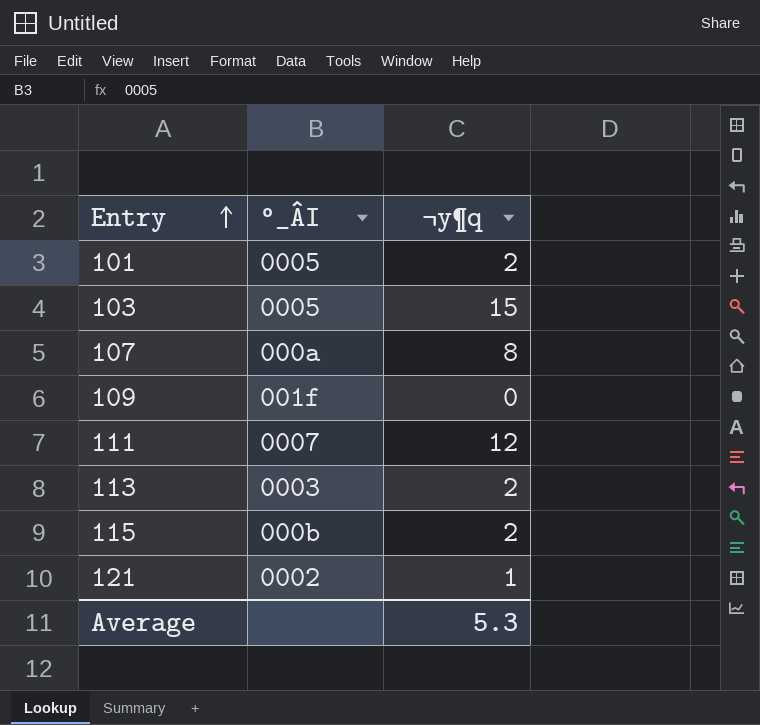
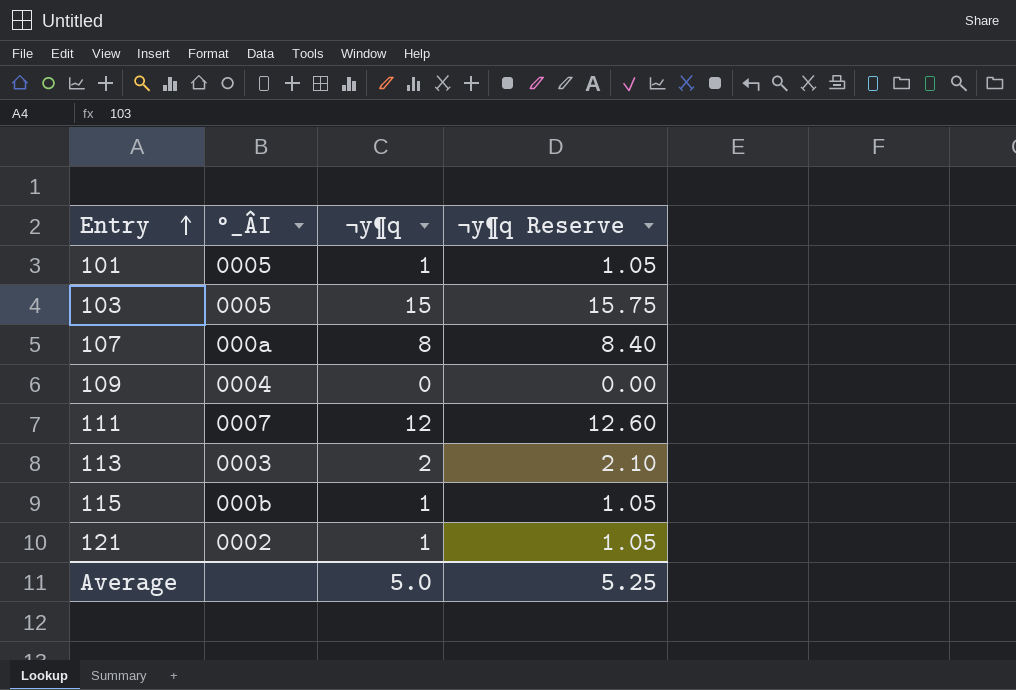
column ¬y¶q Reserve | formula: none -> [¬y¶q] * 1.05
101 | ¬y¶q: 2 -> 1
109 | °_ÂI: 001f -> 0004
115 | ¬y¶q: 2 -> 1
Average | ¬y¶q: 5.3 -> 5.0

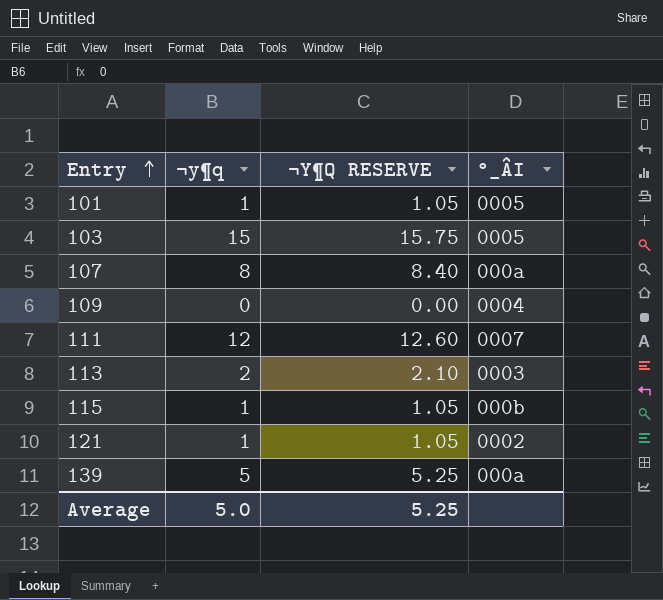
column name: ¬y¶q Reserve -> ¬Y¶Q RESERVE
column °_ÂI | position: 2 -> 4
row 139: none -> 5 | 5.25 | 000a

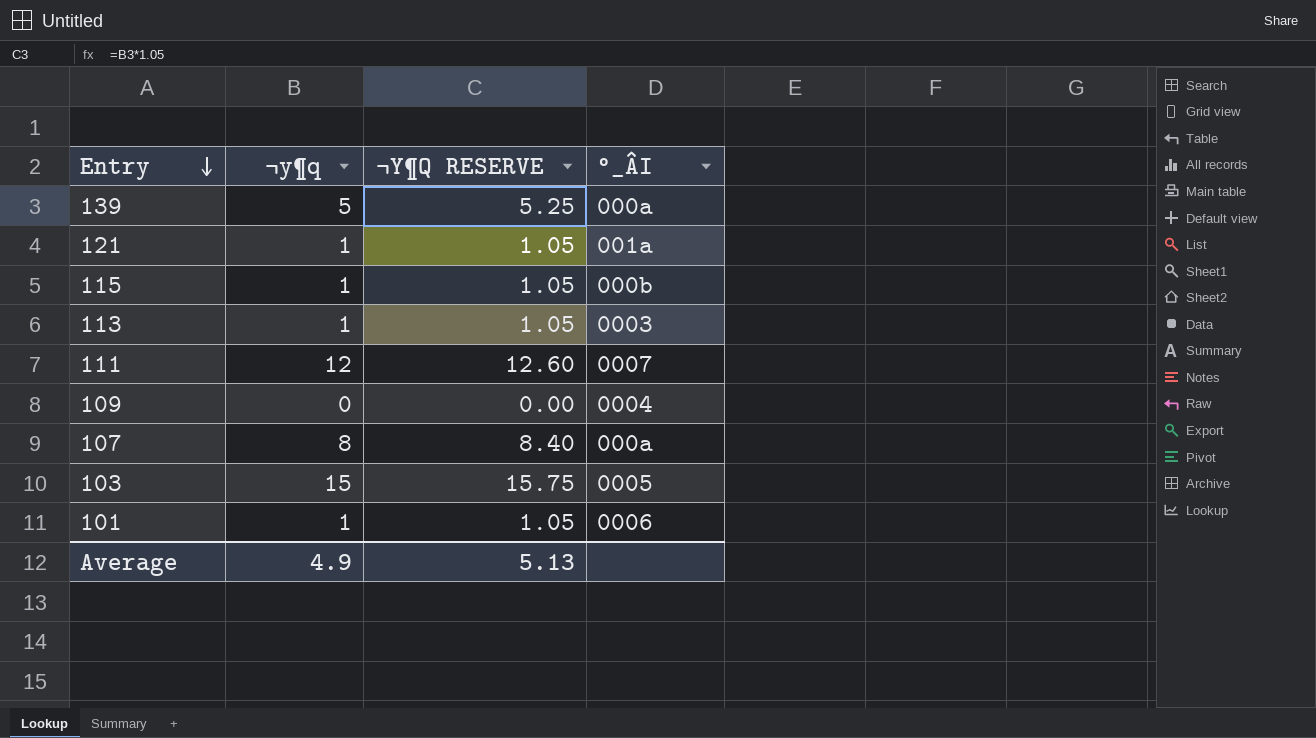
row order: Entry ascending -> Entry descending
121 | °_ÂI: 0002 -> 001a
113 | ¬y¶q: 2 -> 1
113 | ¬Y¶Q RESERVE: 2.10 -> 1.05
101 | °_ÂI: 0005 -> 0006
Average | ¬y¶q: 5.0 -> 4.9
Average | ¬Y¶Q RESERVE: 5.25 -> 5.13

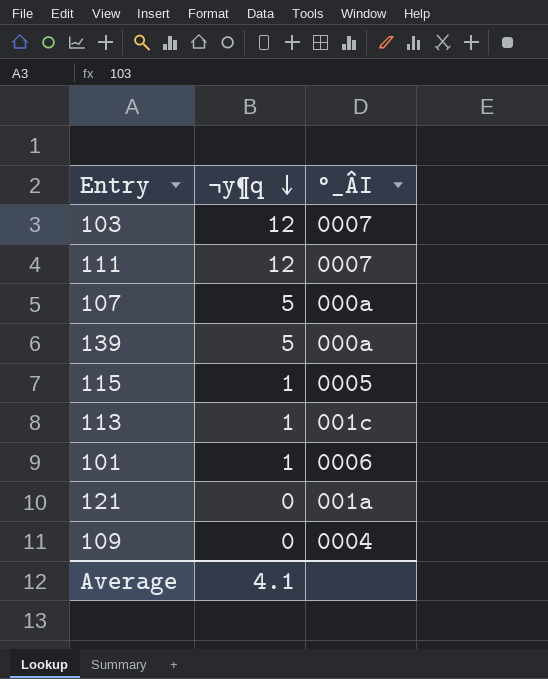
row order: Entry descending -> ¬y¶q descending
column ¬Y¶Q RESERVE | formula: [¬y¶q] * 1.05 -> none
103 | ¬y¶q: 15 -> 12
103 | °_ÂI: 0005 -> 0007
107 | ¬y¶q: 8 -> 5
115 | °_ÂI: 000b -> 0005
113 | °_ÂI: 0003 -> 001c
121 | ¬y¶q: 1 -> 0
Average | ¬y¶q: 4.9 -> 4.1

